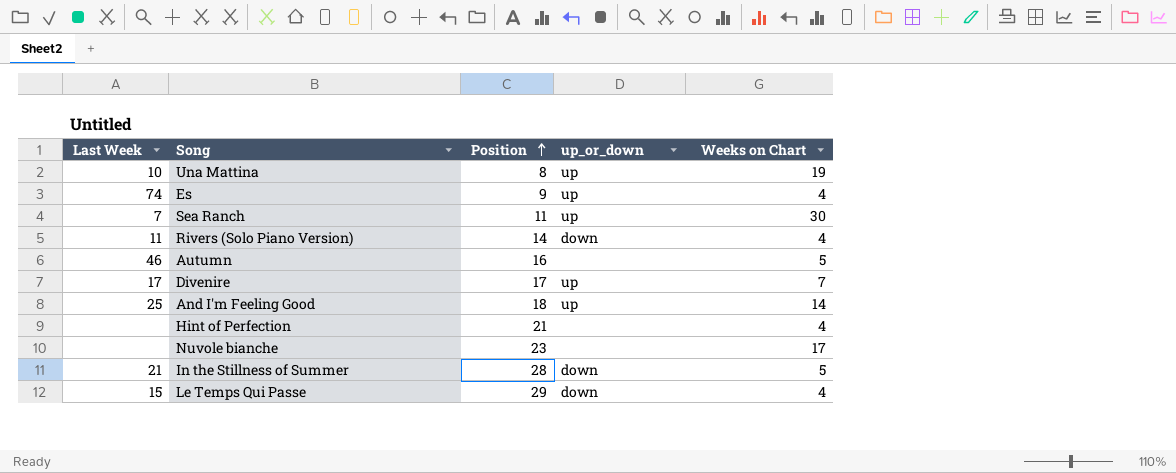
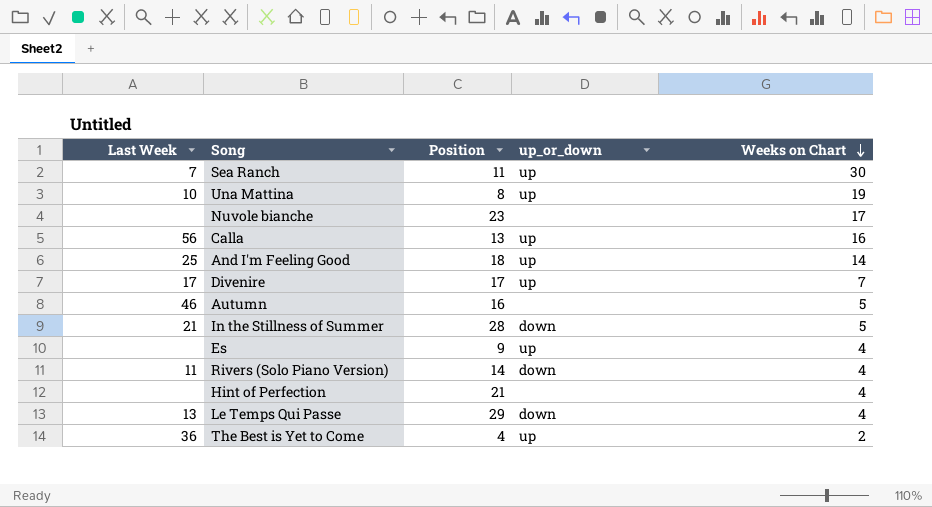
row order: Position ascending -> Weeks on Chart descending
row Calla: none -> 56 | 13 | up | 16
Es | Last Week: 74 -> none
Le Temps Qui Passe | Last Week: 15 -> 13
row The Best is Yet to Come: none -> 36 | 4 | up | 2

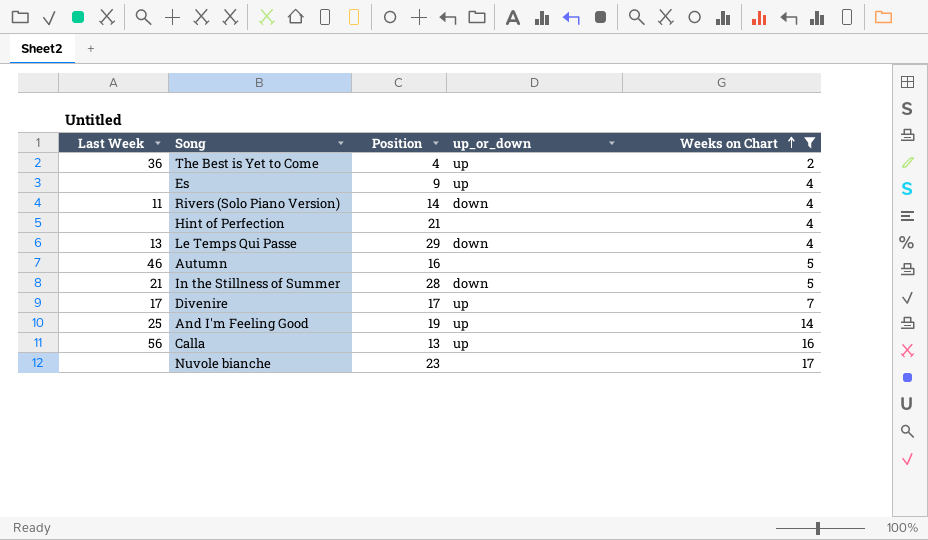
filter: none -> Weeks on Chart <= 17
row order: Weeks on Chart descending -> Weeks on Chart ascending
And I'm Feeling Good | Position: 18 -> 19

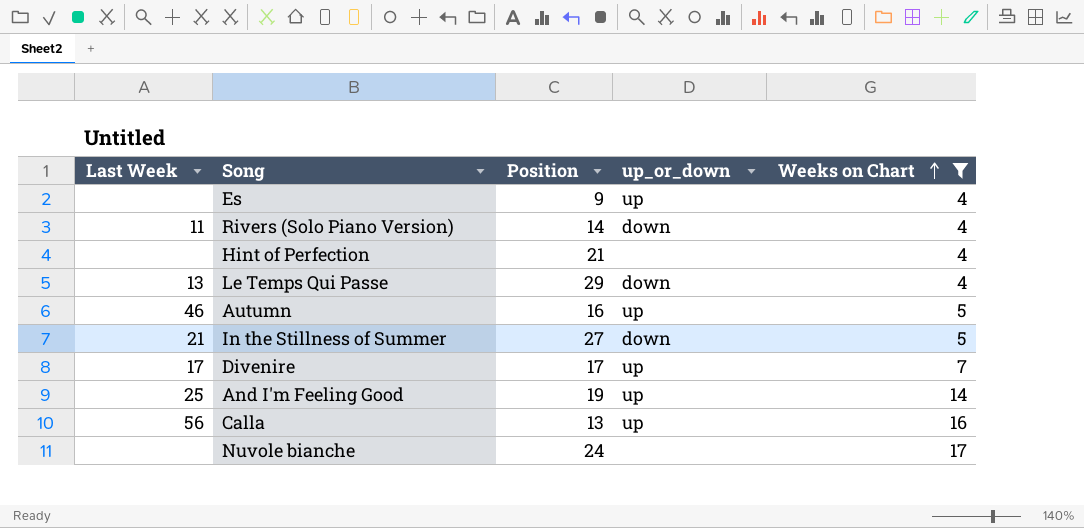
row The Best is Yet to Come: 36 | 4 | up | 2 -> none
Autumn | up_or_down: none -> up
In the Stillness of Summer | Position: 28 -> 27
Nuvole bianche | Position: 23 -> 24

